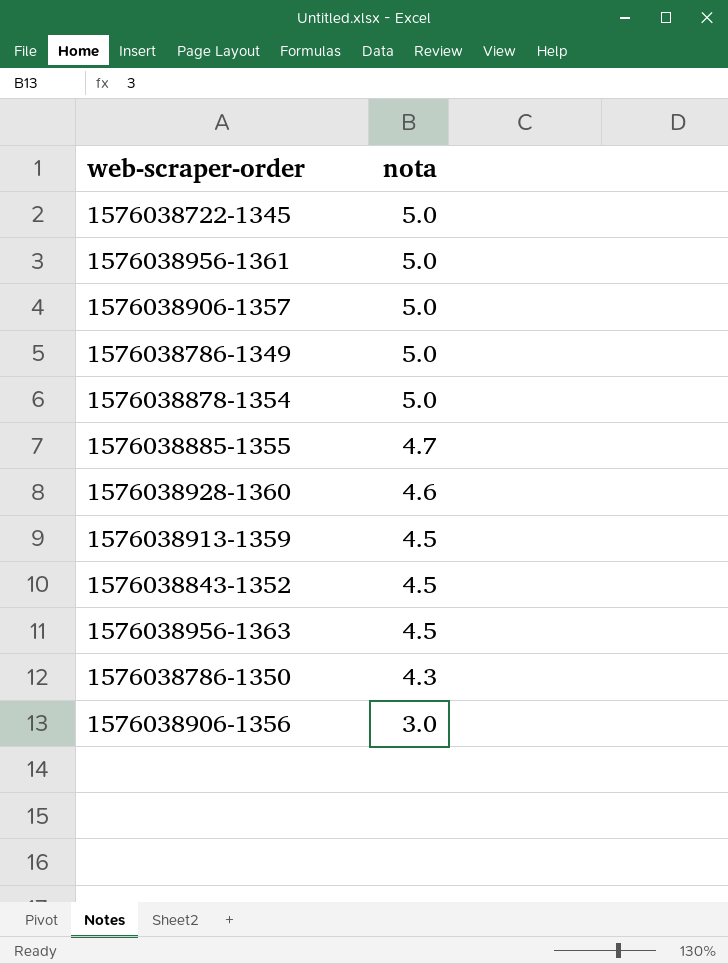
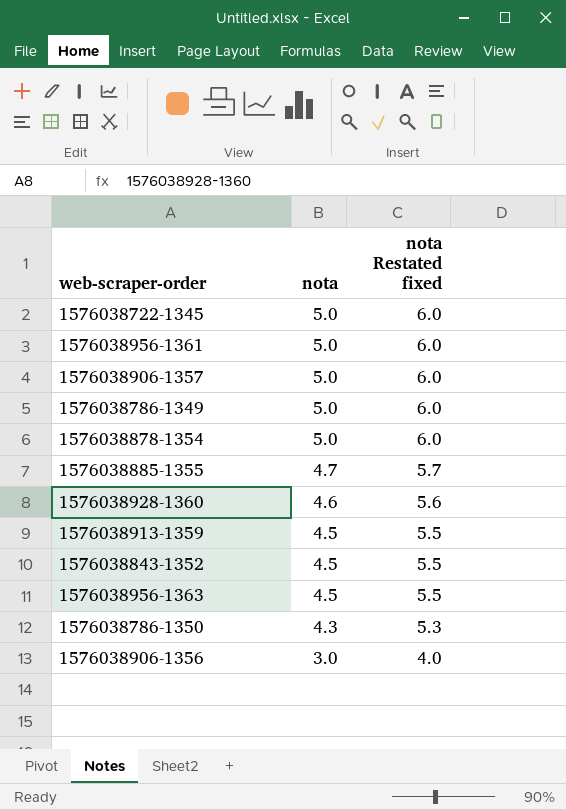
column nota Restated fixed | formula: none -> [nota] + 1

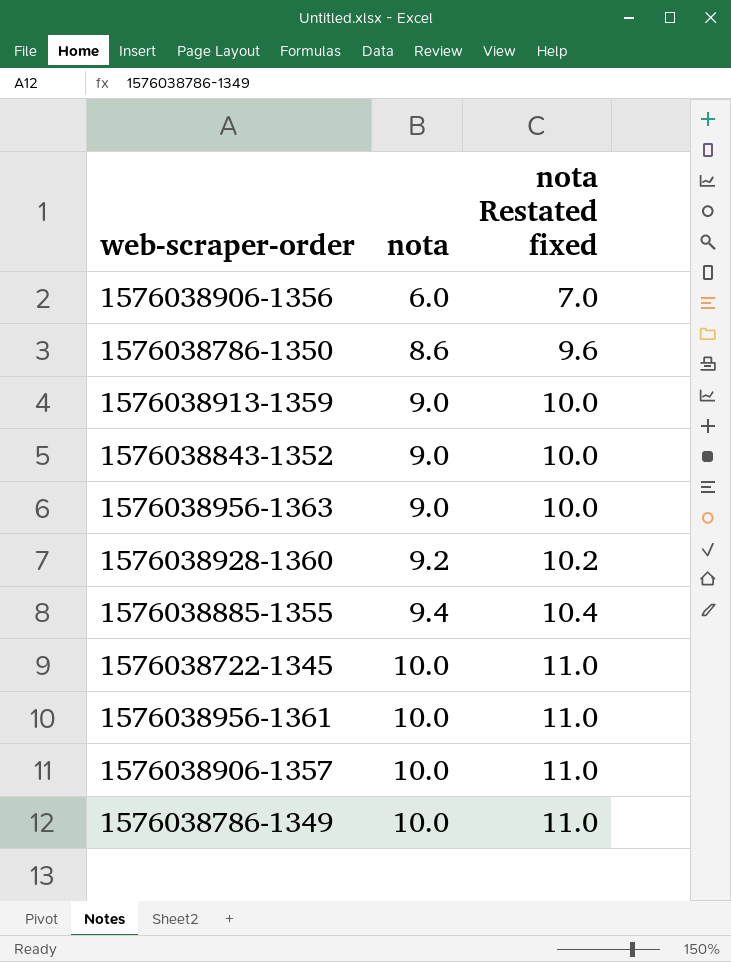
row order: nota descending -> nota ascending
row 1576038878-1354: 5.0 | 6.0 -> none
1576038906-1356 | nota: 3.0 -> 6.0
1576038906-1356 | nota Restated fixed: 4.0 -> 7.0
1576038786-1350 | nota: 4.3 -> 8.6
1576038786-1350 | nota Restated fixed: 5.3 -> 9.6
1576038913-1359 | nota: 4.5 -> 9.0
1576038913-1359 | nota Restated fixed: 5.5 -> 10.0
1576038843-1352 | nota: 4.5 -> 9.0
1576038843-1352 | nota Restated fixed: 5.5 -> 10.0
1576038956-1363 | nota: 4.5 -> 9.0
1576038956-1363 | nota Restated fixed: 5.5 -> 10.0
1576038928-1360 | nota: 4.6 -> 9.2
1576038928-1360 | nota Restated fixed: 5.6 -> 10.2
1576038885-1355 | nota: 4.7 -> 9.4
1576038885-1355 | nota Restated fixed: 5.7 -> 10.4
1576038722-1345 | nota: 5.0 -> 10.0
1576038722-1345 | nota Restated fixed: 6.0 -> 11.0
1576038956-1361 | nota: 5.0 -> 10.0
1576038956-1361 | nota Restated fixed: 6.0 -> 11.0
1576038906-1357 | nota: 5.0 -> 10.0
1576038906-1357 | nota Restated fixed: 6.0 -> 11.0
1576038786-1349 | nota: 5.0 -> 10.0
1576038786-1349 | nota Restated fixed: 6.0 -> 11.0

